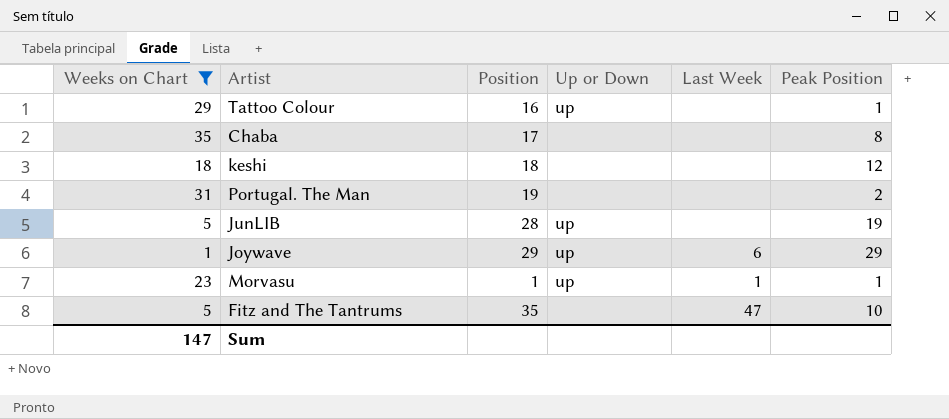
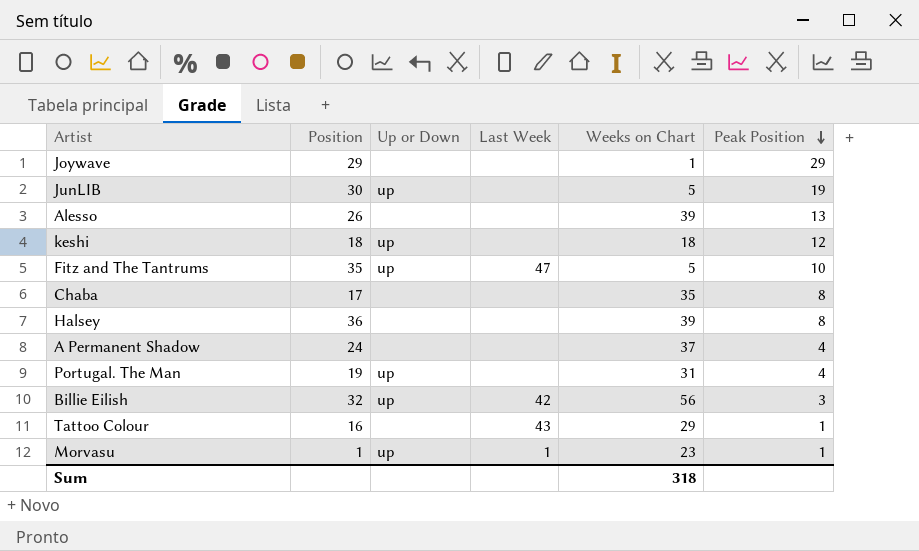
filter: Weeks on Chart <= 35 -> none
row order: none -> Peak Position descending
column Weeks on Chart | position: 1 -> 5
Joywave | Up or Down: up -> none
Joywave | Last Week: 6 -> none
JunLIB | Position: 28 -> 30
keshi | Up or Down: none -> up
Fitz and The Tantrums | Up or Down: none -> up
Portugal. The Man | Up or Down: none -> up
Portugal. The Man | Peak Position: 2 -> 4
Tattoo Colour | Up or Down: up -> none
Tattoo Colour | Last Week: none -> 43
Sum | Weeks on Chart: 147 -> 318

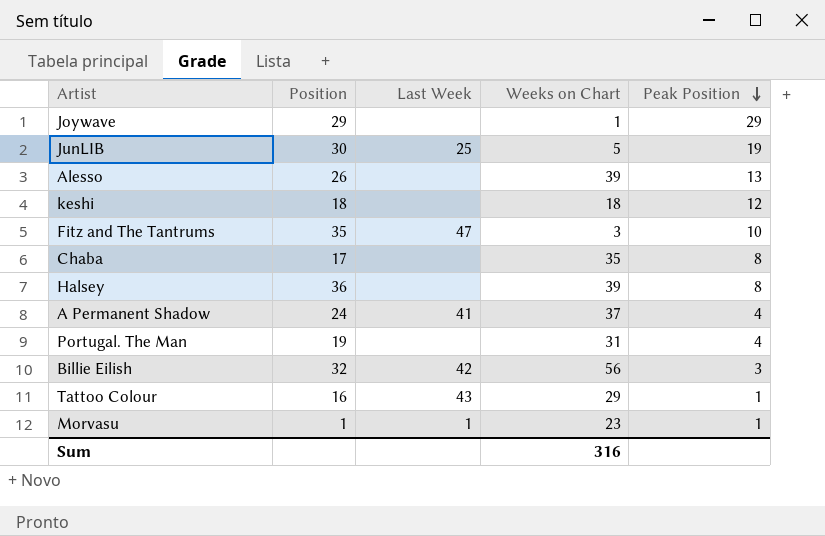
column Up or Down | position: 3 -> none
JunLIB | Last Week: none -> 25
Fitz and The Tantrums | Weeks on Chart: 5 -> 3
A Permanent Shadow | Last Week: none -> 41
Sum | Weeks on Chart: 318 -> 316

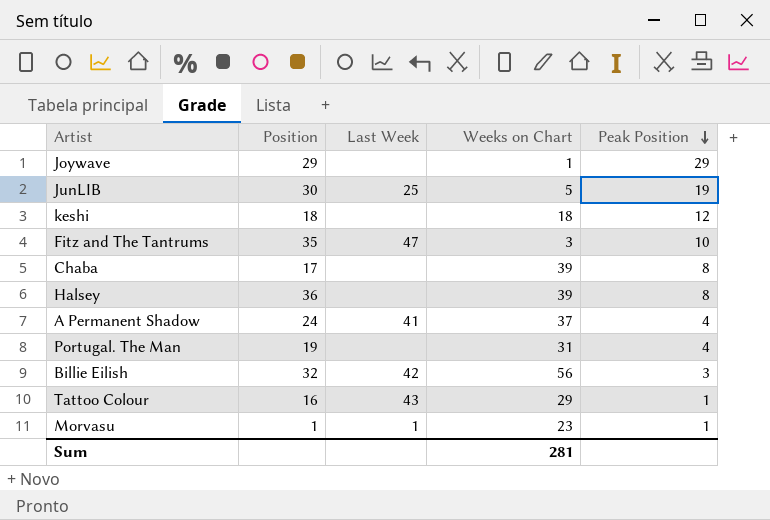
row Alesso: 26 | none | 39 | 13 -> none
Chaba | Weeks on Chart: 35 -> 39
Sum | Weeks on Chart: 316 -> 281

